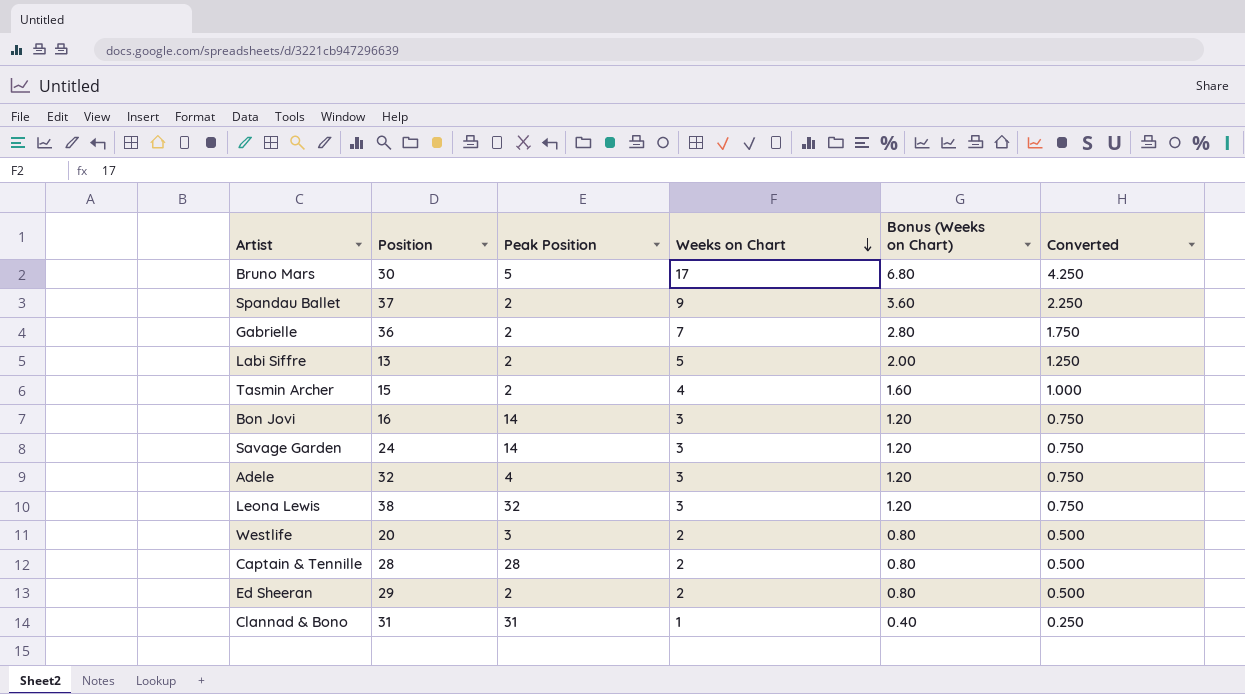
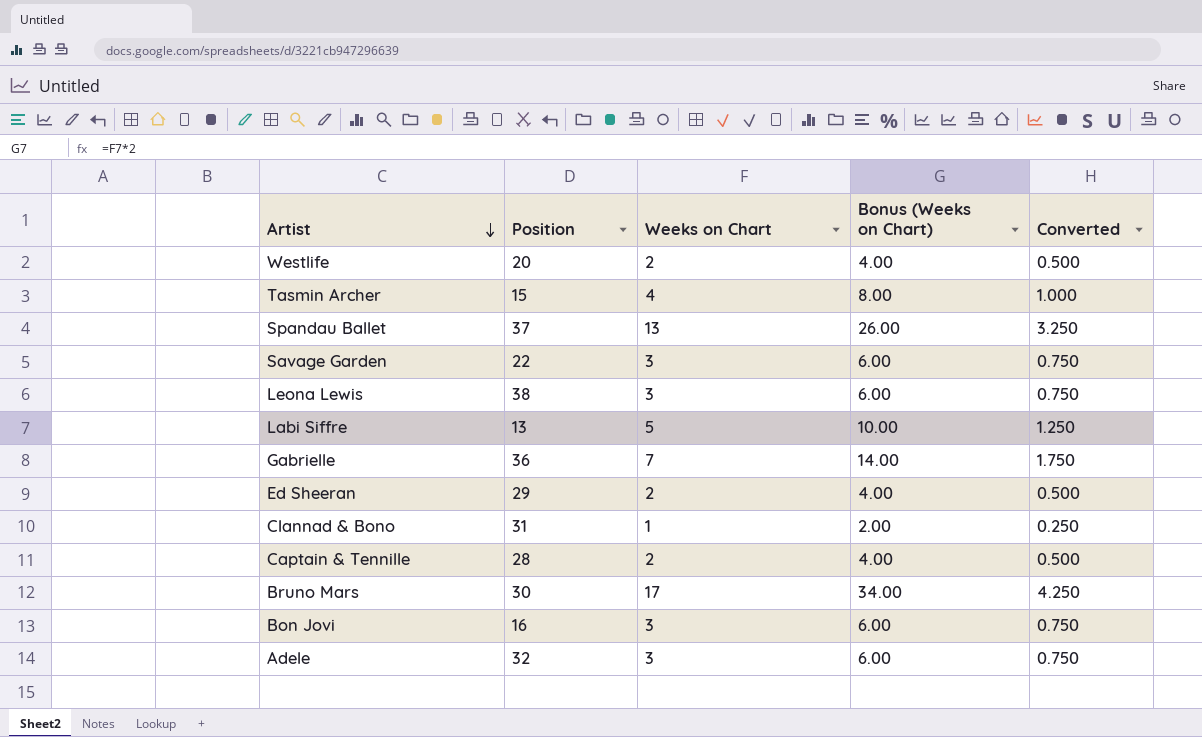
row order: Weeks on Chart descending -> Artist descending
column Peak Position | position: 3 -> none
column Bonus (Weeks on Chart) | formula: [Weeks on Chart] * 0.4 -> [Weeks on Chart] * 2
Spandau Ballet | Weeks on Chart: 9 -> 13
Spandau Ballet | Converted: 2.250 -> 3.250
Savage Garden | Position: 24 -> 22

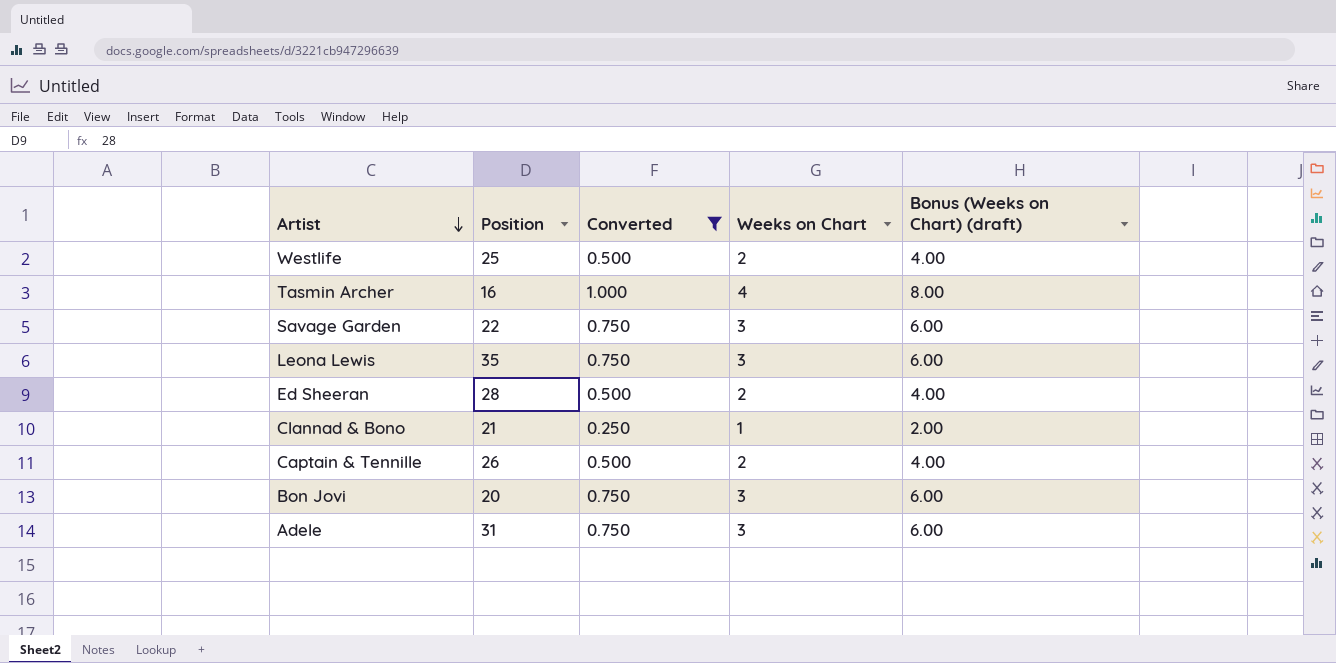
filter: none -> Converted <= 1.000
column Converted | position: 5 -> 3
column name: Bonus (Weeks on Chart) -> Bonus (Weeks on Chart) (draft)
Westlife | Position: 20 -> 25
Tasmin Archer | Position: 15 -> 16
Leona Lewis | Position: 38 -> 35
Ed Sheeran | Position: 29 -> 28
Clannad & Bono | Position: 31 -> 21
Captain & Tennille | Position: 28 -> 26
Bon Jovi | Position: 16 -> 20
Adele | Position: 32 -> 31

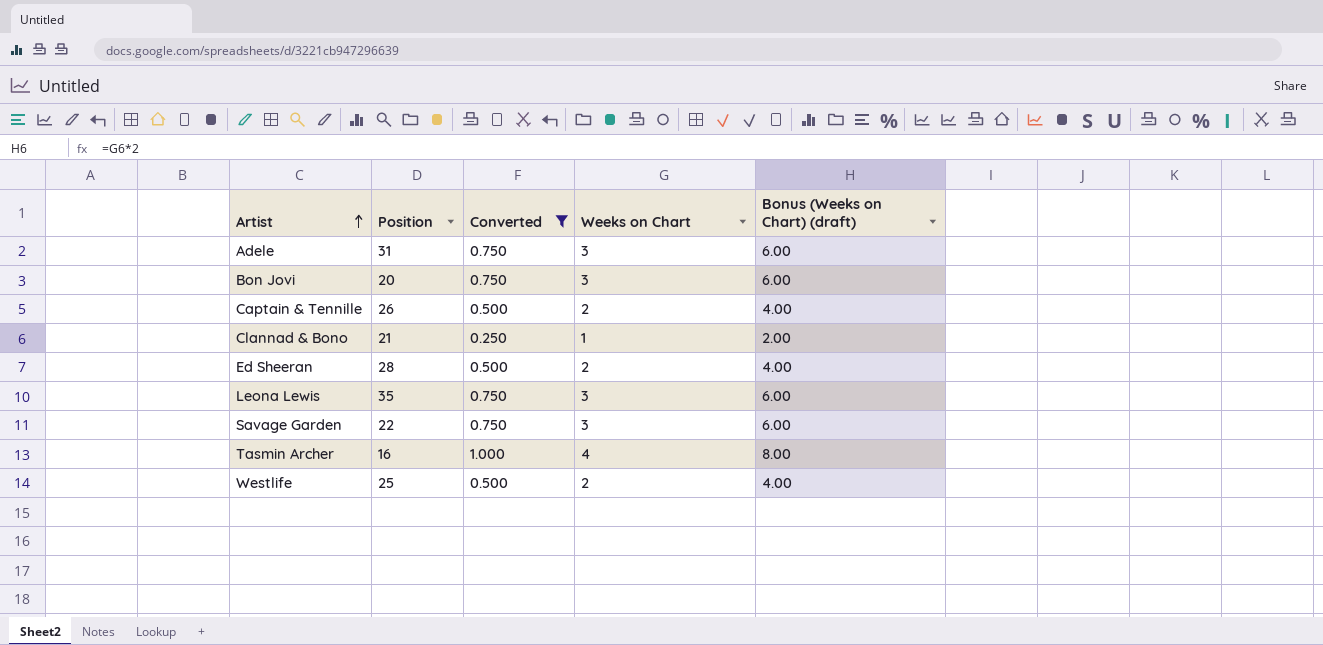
row order: Artist descending -> Artist ascending

